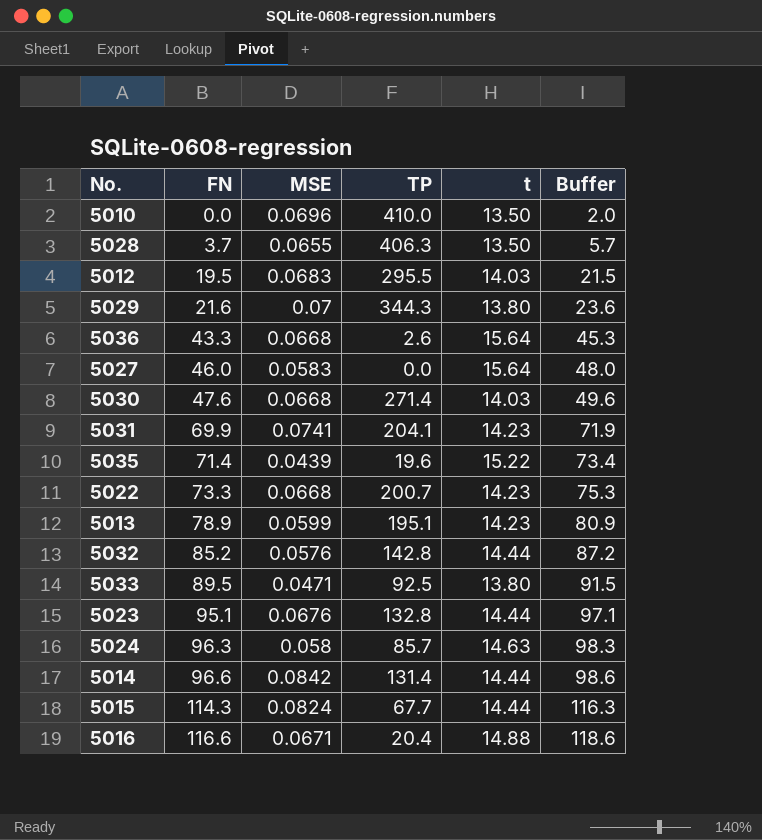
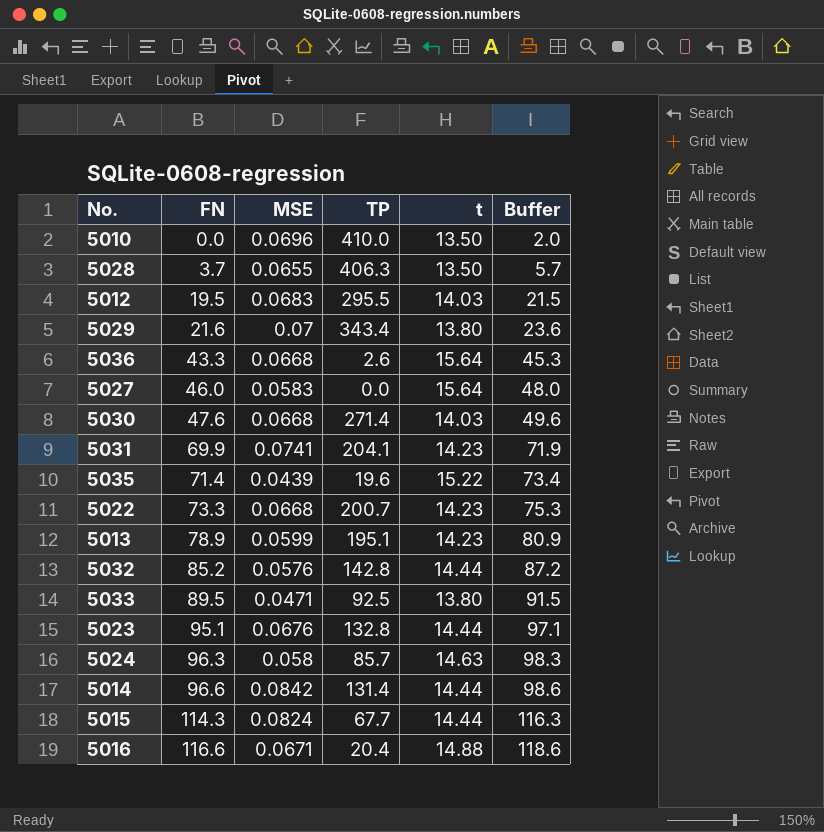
5029 | TP: 344.3 -> 343.4

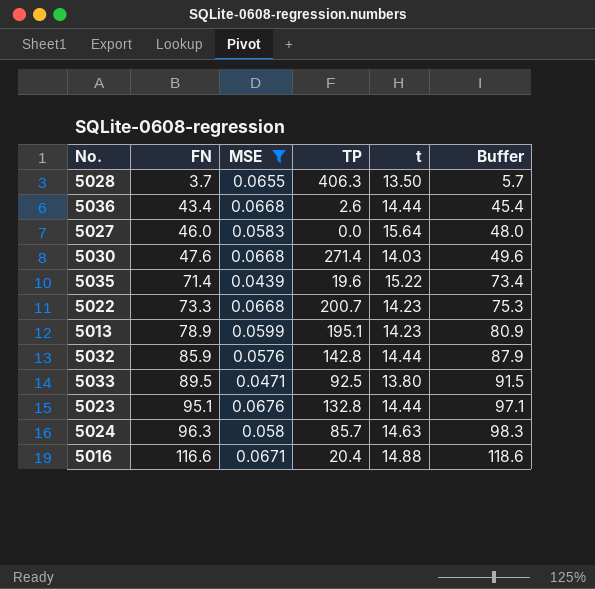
filter: none -> MSE <= 0.0676
5036 | FN: 43.3 -> 43.4
5036 | t: 15.64 -> 14.44
5036 | Buffer: 45.3 -> 45.4
5032 | FN: 85.2 -> 85.9
5032 | Buffer: 87.2 -> 87.9

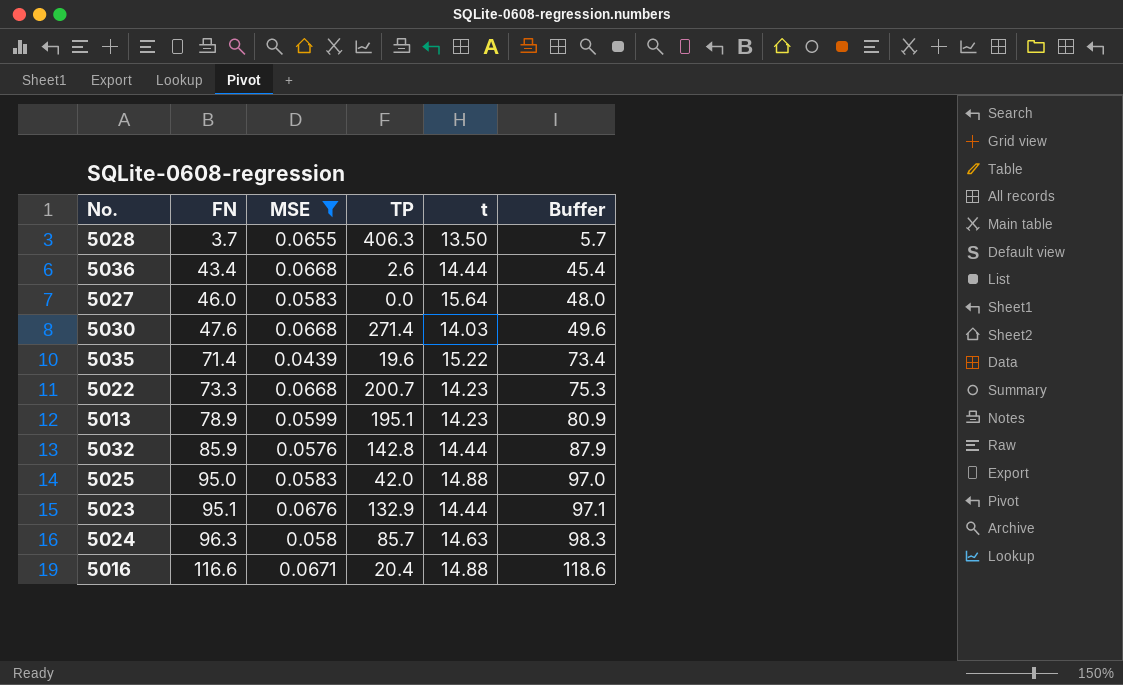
row 5033: 89.5 | 0.0471 | 92.5 | 13.80 | 91.5 -> none
row 5025: none -> 95.0 | 0.0583 | 42.0 | 14.88 | 97.0
5023 | TP: 132.8 -> 132.9

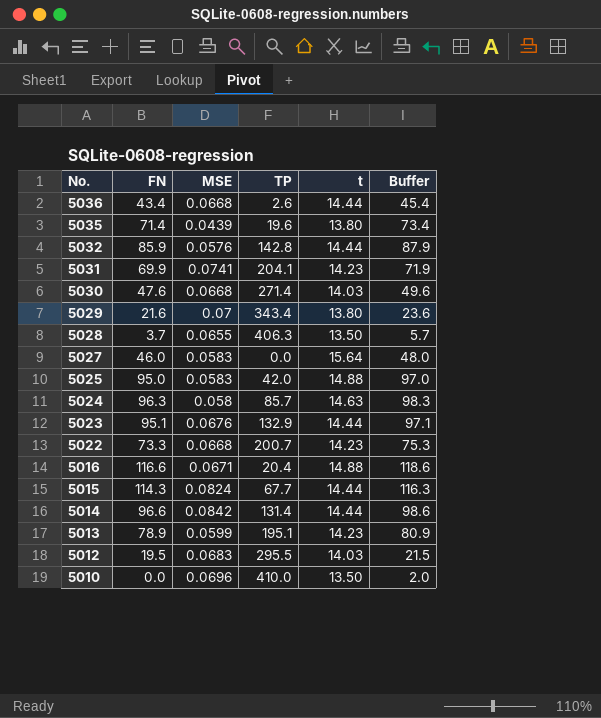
filter: MSE <= 0.0676 -> none
row order: FN ascending -> No. descending
5035 | t: 15.22 -> 13.80

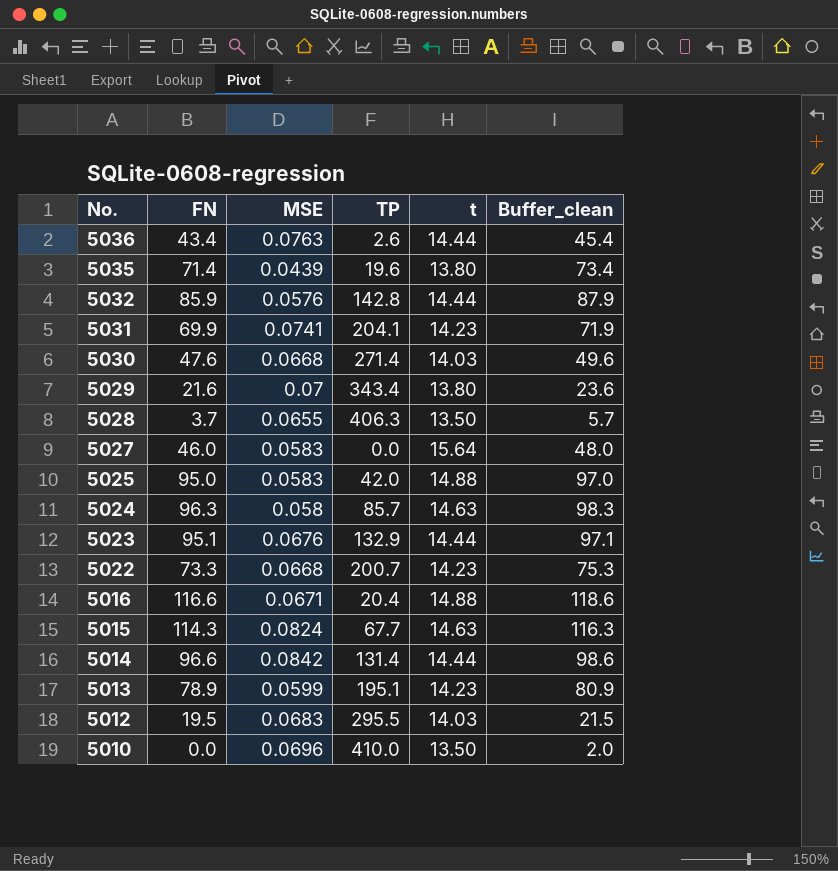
column name: Buffer -> Buffer_clean
5036 | MSE: 0.0668 -> 0.0763
5015 | t: 14.44 -> 14.63

